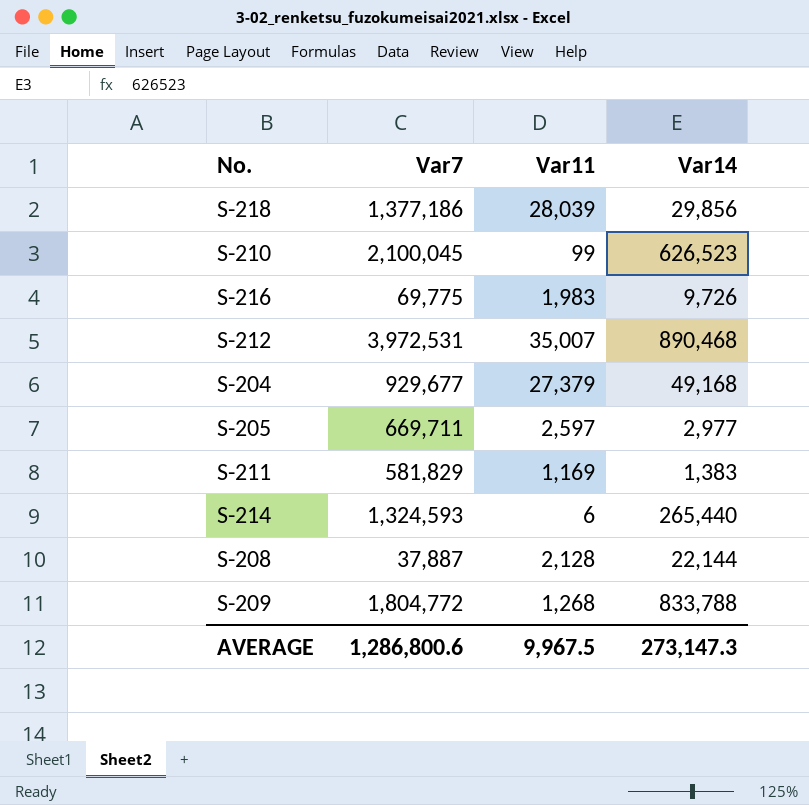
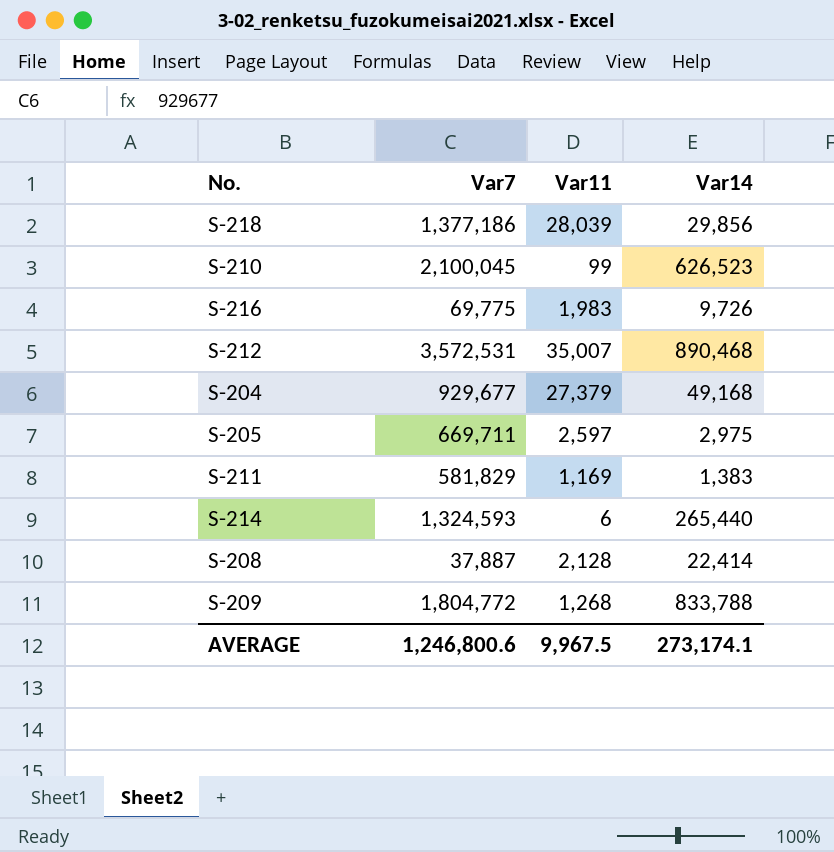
S-212 | Var7: 3,972,531 -> 3,572,531
S-205 | Var14: 2,977 -> 2,975
S-208 | Var14: 22,144 -> 22,414
AVERAGE | Var7: 1,286,800.6 -> 1,246,800.6
AVERAGE | Var14: 273,147.3 -> 273,174.1

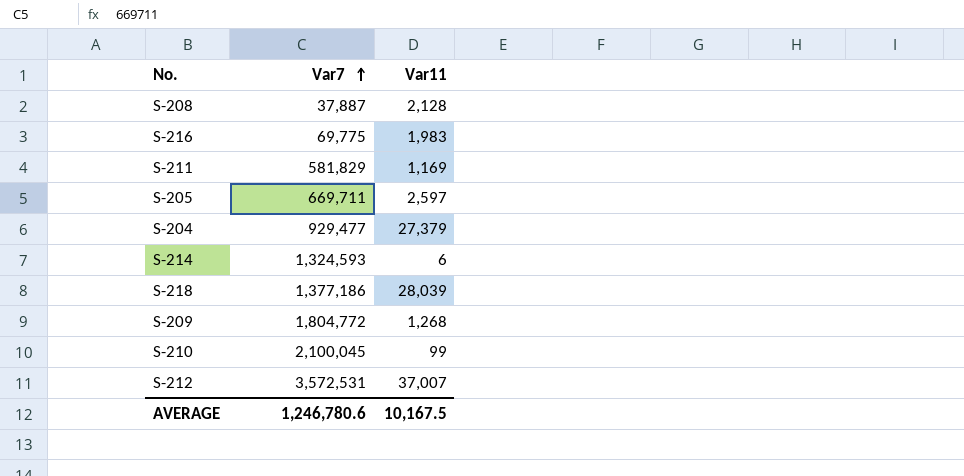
row order: none -> Var7 ascending
column Var14 | position: 4 -> none
S-204 | Var7: 929,677 -> 929,477
S-212 | Var11: 35,007 -> 37,007
AVERAGE | Var7: 1,246,800.6 -> 1,246,780.6
AVERAGE | Var11: 9,967.5 -> 10,167.5

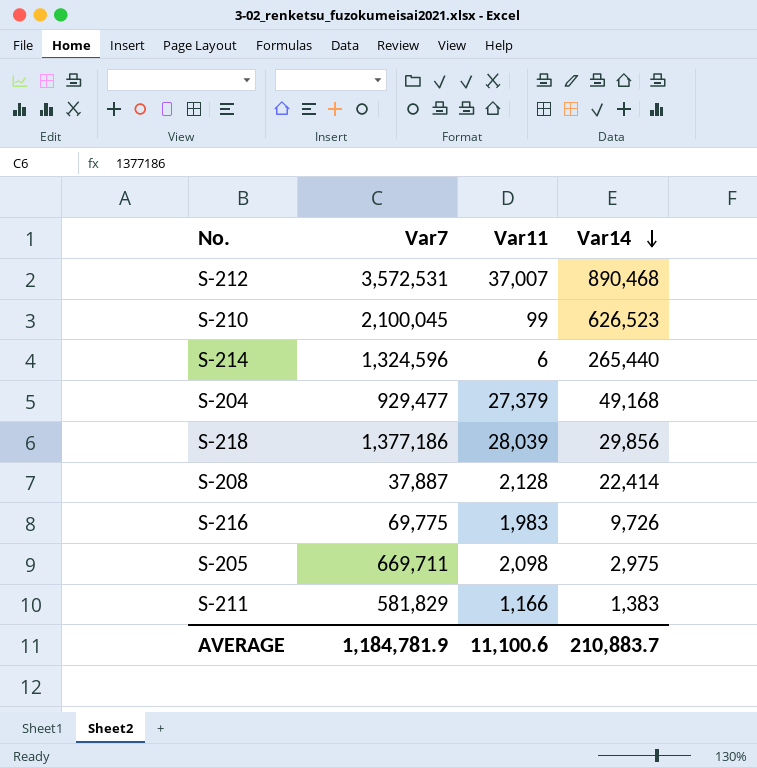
row order: Var7 ascending -> Var14 descending
column Var14 | position: none -> 4
row S-209: 1,804,772 | 1,268 -> none
S-214 | Var7: 1,324,593 -> 1,324,596
S-205 | Var11: 2,597 -> 2,098
S-211 | Var11: 1,169 -> 1,166
AVERAGE | Var7: 1,246,780.6 -> 1,184,781.9
AVERAGE | Var11: 10,167.5 -> 11,100.6

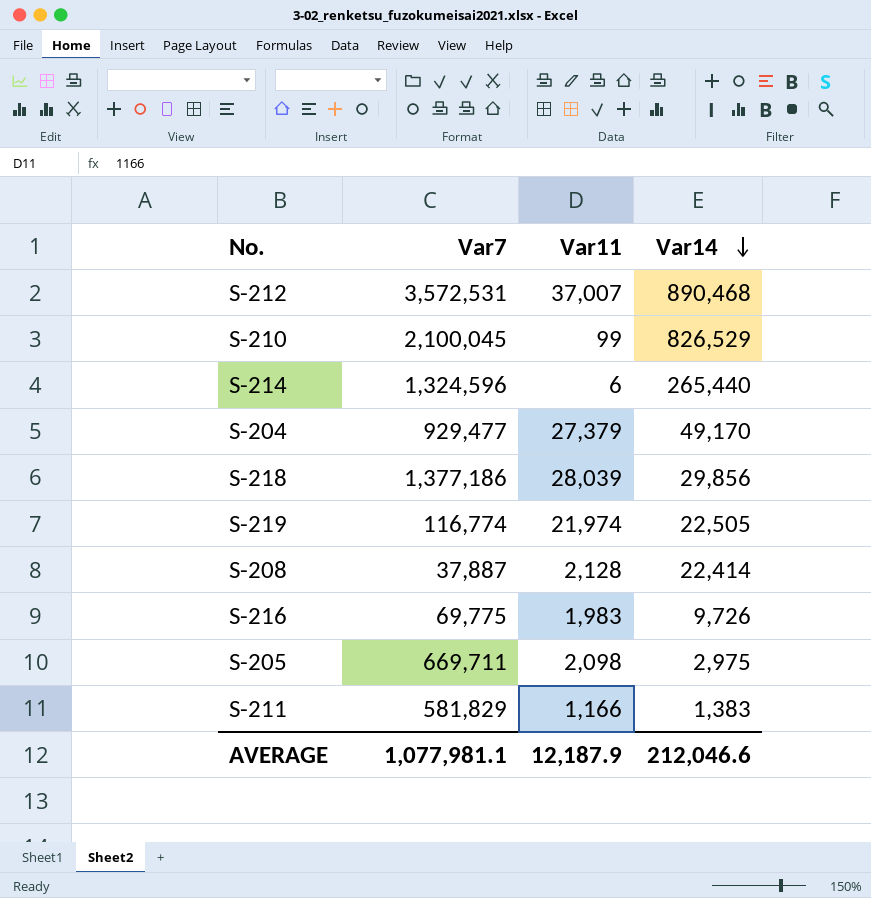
S-210 | Var14: 626,523 -> 826,529
S-204 | Var14: 49,168 -> 49,170
row S-219: none -> 116,774 | 21,974 | 22,505
AVERAGE | Var7: 1,184,781.9 -> 1,077,981.1
AVERAGE | Var11: 11,100.6 -> 12,187.9
AVERAGE | Var14: 210,883.7 -> 212,046.6

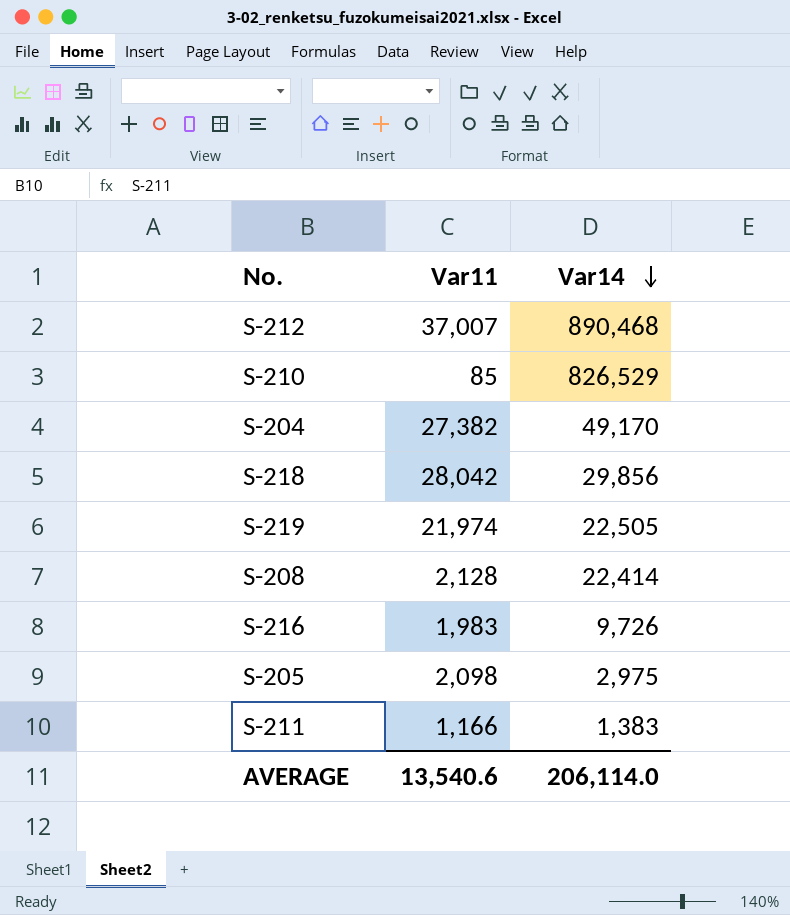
column Var7 | position: 2 -> none
row S-214: 1,324,596 | 6 | 265,440 -> none
S-210 | Var11: 99 -> 85
S-204 | Var11: 27,379 -> 27,382
S-218 | Var11: 28,039 -> 28,042
AVERAGE | Var11: 12,187.9 -> 13,540.6
AVERAGE | Var14: 212,046.6 -> 206,114.0

